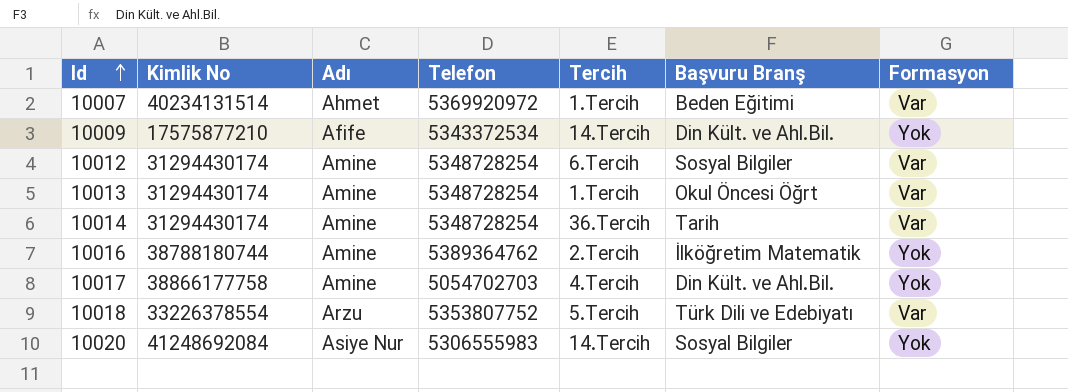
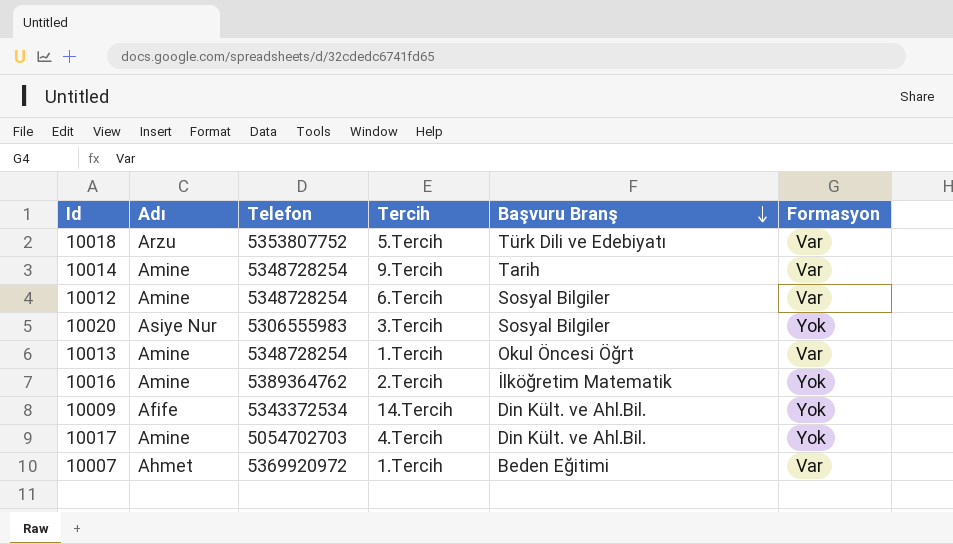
row order: Id ascending -> Başvuru Branş descending
column Kimlik No | position: 2 -> none
10014 | Tercih: 36.Tercih -> 9.Tercih
10020 | Tercih: 14.Tercih -> 3.Tercih

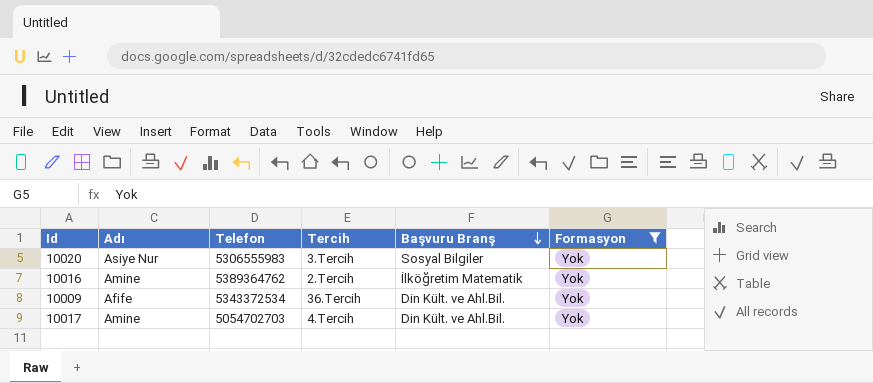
filter: none -> Formasyon = Yok
10009 | Tercih: 14.Tercih -> 36.Tercih

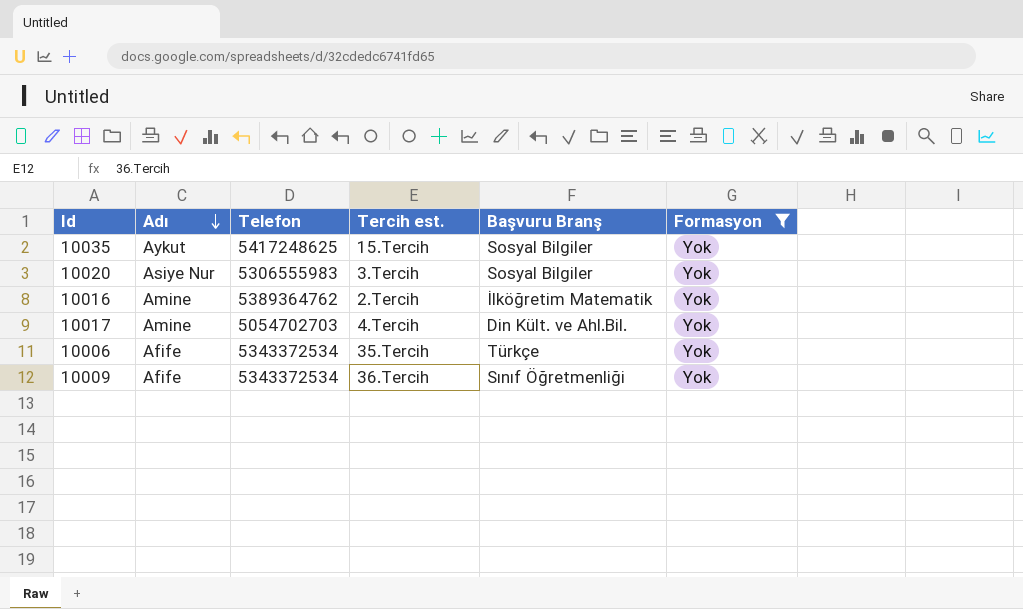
row order: Başvuru Branş descending -> Adı descending
column name: Tercih -> Tercih est.
row 10035: none -> Aykut | 5417248625 | 15.Tercih | Sosyal Bilgiler | Yok
row 10006: none -> Afife | 5343372534 | 35.Tercih | Türkçe | Yok
10009 | Başvuru Branş: Din Kült. ve Ahl.Bil. -> Sınıf Öğretmenliği

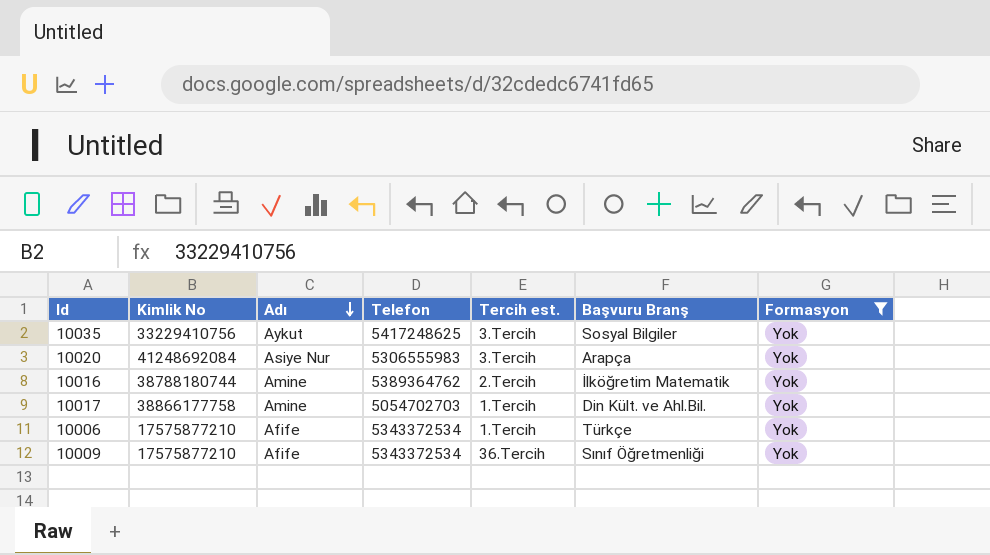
column Kimlik No | position: none -> 2
10035 | Tercih est.: 15.Tercih -> 3.Tercih
10020 | Başvuru Branş: Sosyal Bilgiler -> Arapça
10017 | Tercih est.: 4.Tercih -> 1.Tercih
10006 | Tercih est.: 35.Tercih -> 1.Tercih

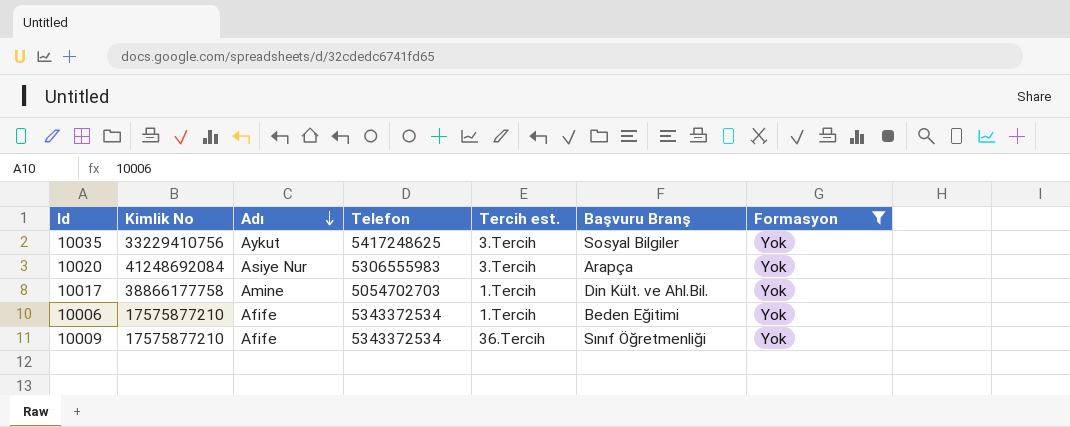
row 10016: 38788180744 | Amine | 5389364762 | 2.Tercih | İlköğretim Matematik | Yok -> none
10006 | Başvuru Branş: Türkçe -> Beden Eğitimi

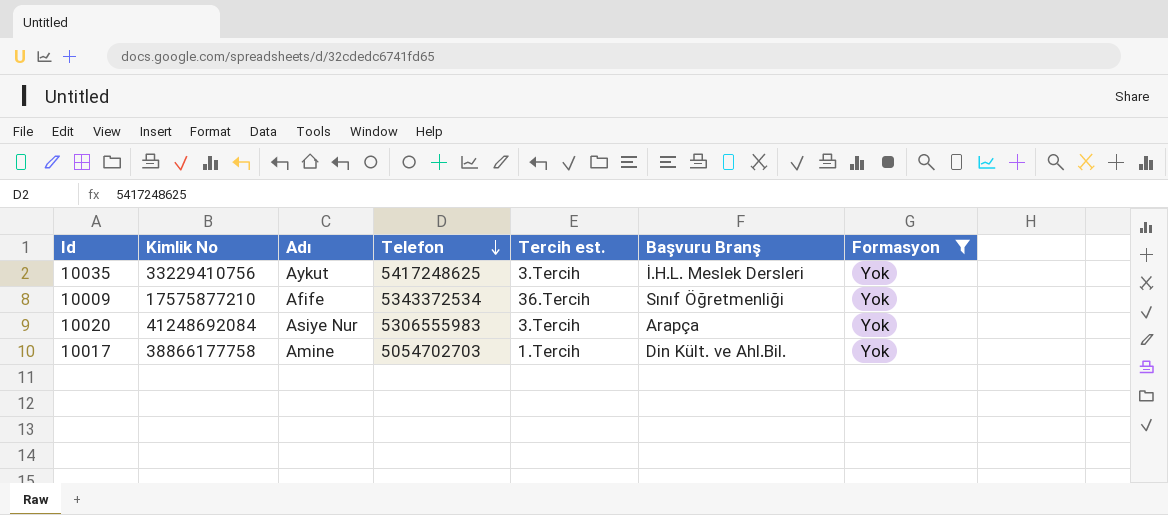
row order: Adı descending -> Telefon descending
row 10006: 17575877210 | Afife | 5343372534 | 1.Tercih | Beden Eğitimi | Yok -> none
10035 | Başvuru Branş: Sosyal Bilgiler -> İ.H.L. Meslek Dersleri

